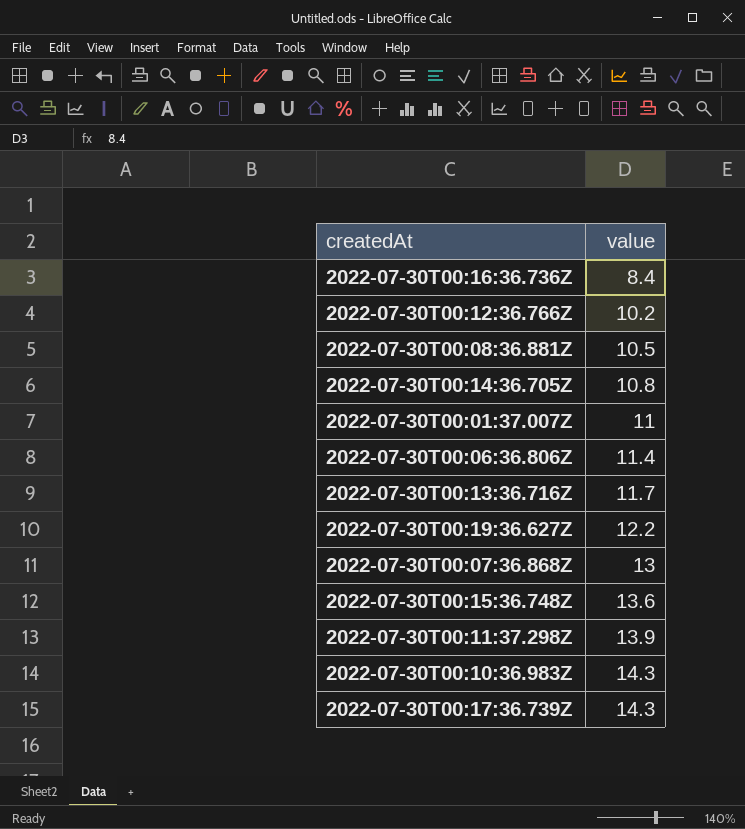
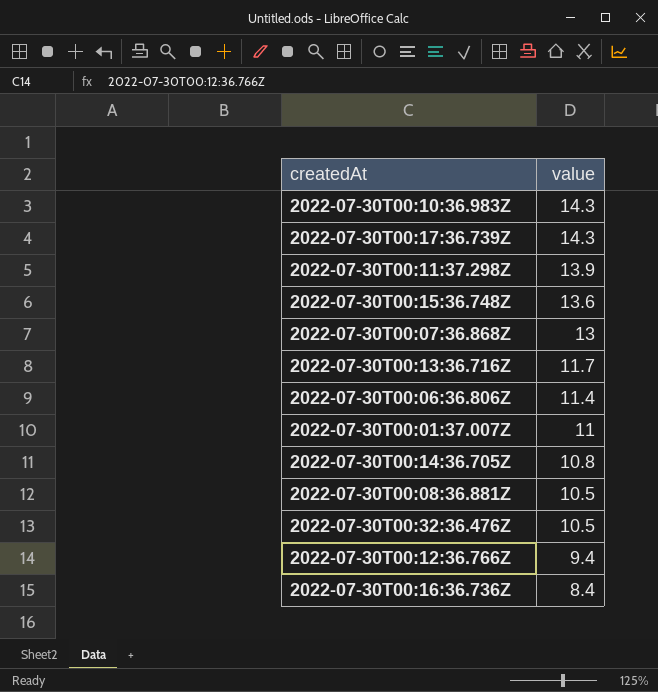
row order: value ascending -> value descending
row 2022-07-30T00:19:36.627Z: 12.2 -> none
row 2022-07-30T00:32:36.476Z: none -> 10.5
2022-07-30T00:12:36.766Z | value: 10.2 -> 9.4

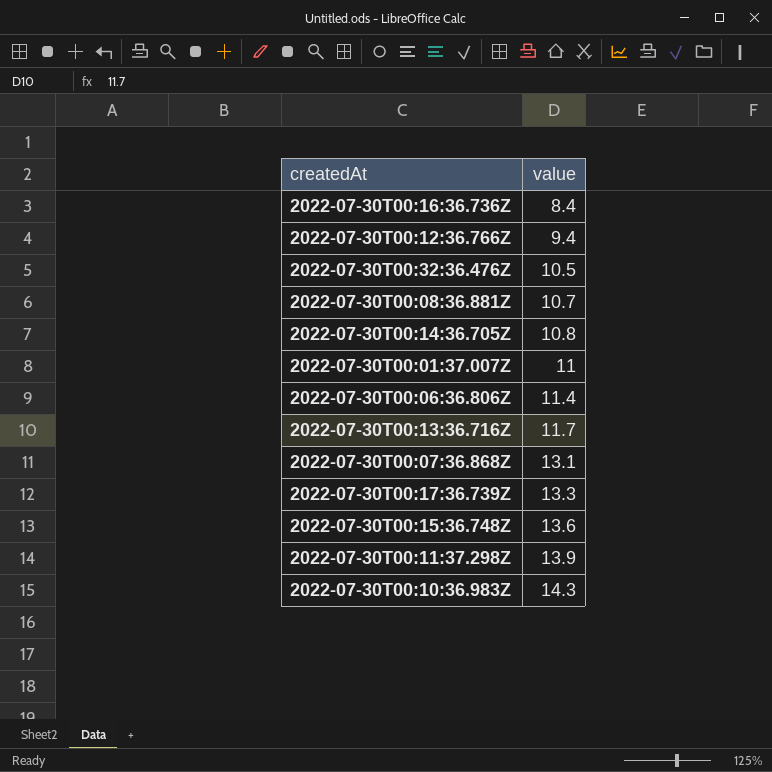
row order: value descending -> value ascending
2022-07-30T00:08:36.881Z | value: 10.5 -> 10.7
2022-07-30T00:07:36.868Z | value: 13 -> 13.1
2022-07-30T00:17:36.739Z | value: 14.3 -> 13.3

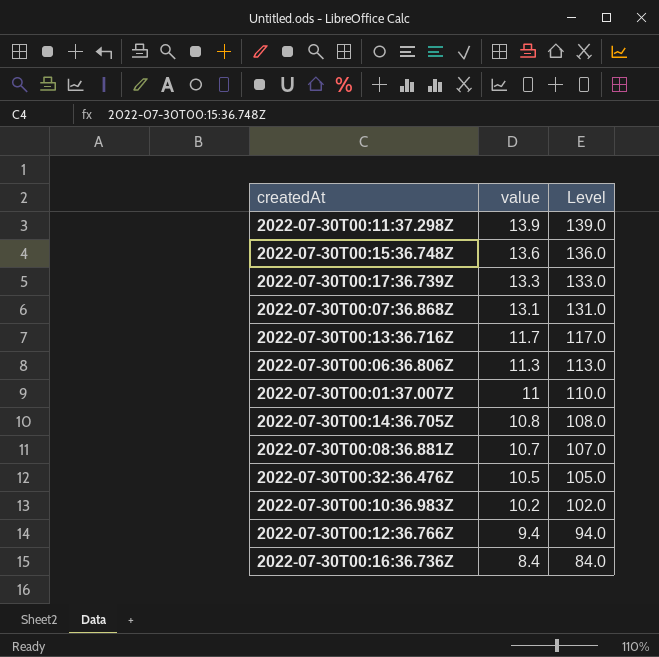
row order: value ascending -> value descending
column Level | formula: none -> [value] * 10
2022-07-30T00:06:36.806Z | value: 11.4 -> 11.3
2022-07-30T00:10:36.983Z | value: 14.3 -> 10.2

